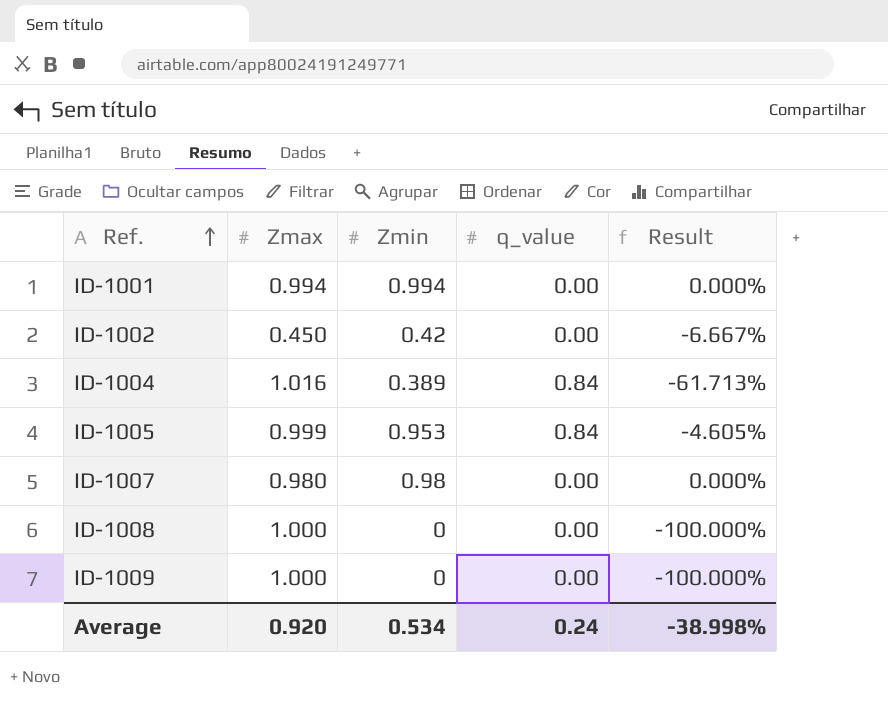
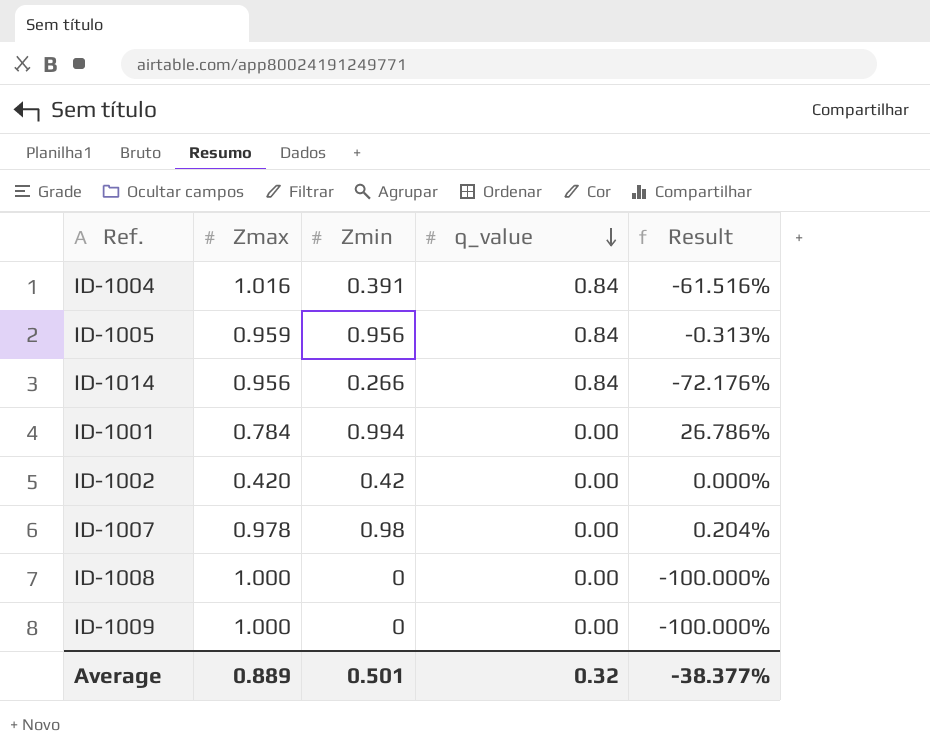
row order: Ref. ascending -> q_value descending
ID-1004 | Zmin: 0.389 -> 0.391
ID-1004 | Result: -61.713% -> -61.516%
ID-1005 | Zmax: 0.999 -> 0.959
ID-1005 | Zmin: 0.953 -> 0.956
ID-1005 | Result: -4.605% -> -0.313%
row ID-1014: none -> 0.956 | 0.266 | 0.84 | -72.176%
ID-1001 | Zmax: 0.994 -> 0.784
ID-1001 | Result: 0.000% -> 26.786%
ID-1002 | Zmax: 0.450 -> 0.420
ID-1002 | Result: -6.667% -> 0.000%
ID-1007 | Zmax: 0.980 -> 0.978
ID-1007 | Result: 0.000% -> 0.204%
Average | Zmax: 0.920 -> 0.889
Average | Zmin: 0.534 -> 0.501
Average | q_value: 0.24 -> 0.32
Average | Result: -38.998% -> -38.377%

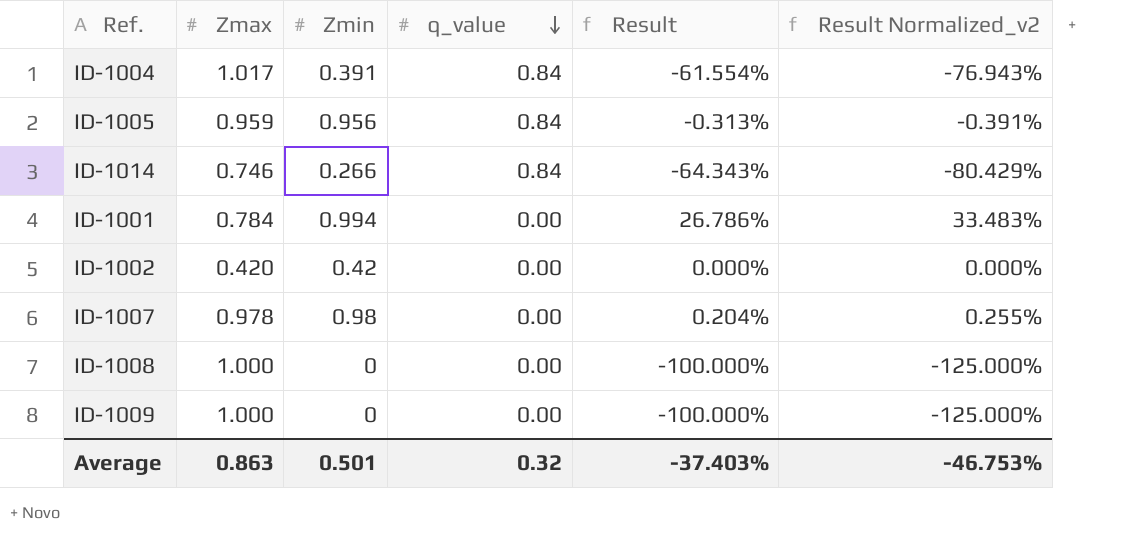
column Result Normalized_v2 | formula: none -> [Result] * 1.25
ID-1004 | Zmax: 1.016 -> 1.017
ID-1004 | Result: -61.516% -> -61.554%
ID-1014 | Zmax: 0.956 -> 0.746
ID-1014 | Result: -72.176% -> -64.343%
Average | Zmax: 0.889 -> 0.863
Average | Result: -38.377% -> -37.403%

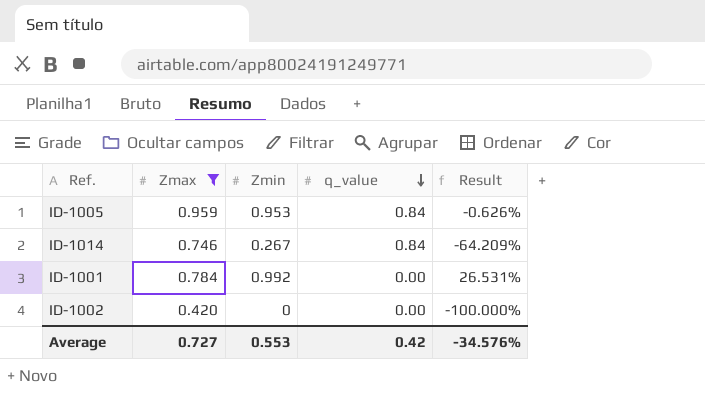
filter: none -> Zmax <= 0.959
column Result Normalized_v2 | formula: [Result] * 1.25 -> none
ID-1005 | Zmin: 0.956 -> 0.953
ID-1005 | Result: -0.313% -> -0.626%
ID-1014 | Zmin: 0.266 -> 0.267
ID-1014 | Result: -64.343% -> -64.209%
ID-1001 | Zmin: 0.994 -> 0.992
ID-1001 | Result: 26.786% -> 26.531%
ID-1002 | Zmin: 0.42 -> 0
ID-1002 | Result: 0.000% -> -100.000%
Average | Zmax: 0.863 -> 0.727
Average | Zmin: 0.501 -> 0.553
Average | q_value: 0.32 -> 0.42
Average | Result: -37.403% -> -34.576%

